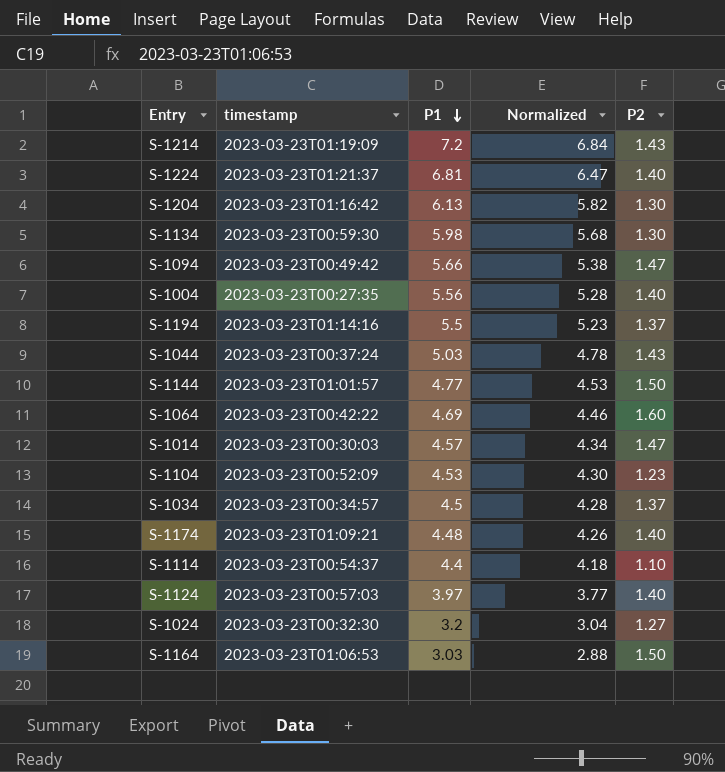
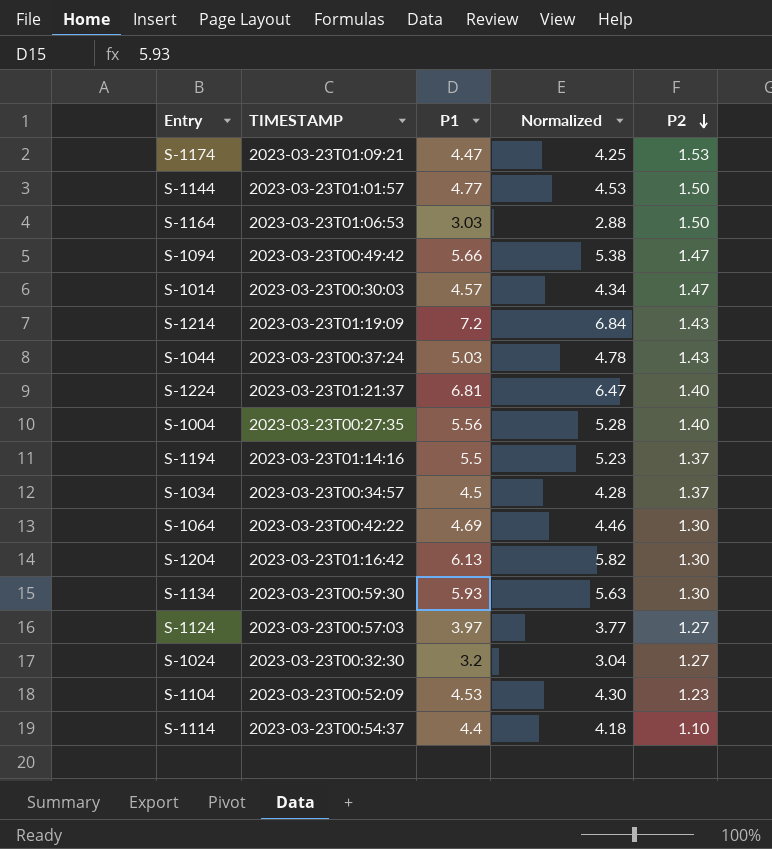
row order: P1 descending -> P2 descending
column name: timestamp -> TIMESTAMP
S-1174 | P1: 4.48 -> 4.47
S-1174 | Normalized: 4.26 -> 4.25
S-1174 | P2: 1.40 -> 1.53
S-1064 | P2: 1.60 -> 1.30
S-1134 | P1: 5.98 -> 5.93
S-1134 | Normalized: 5.68 -> 5.63
S-1124 | P2: 1.40 -> 1.27

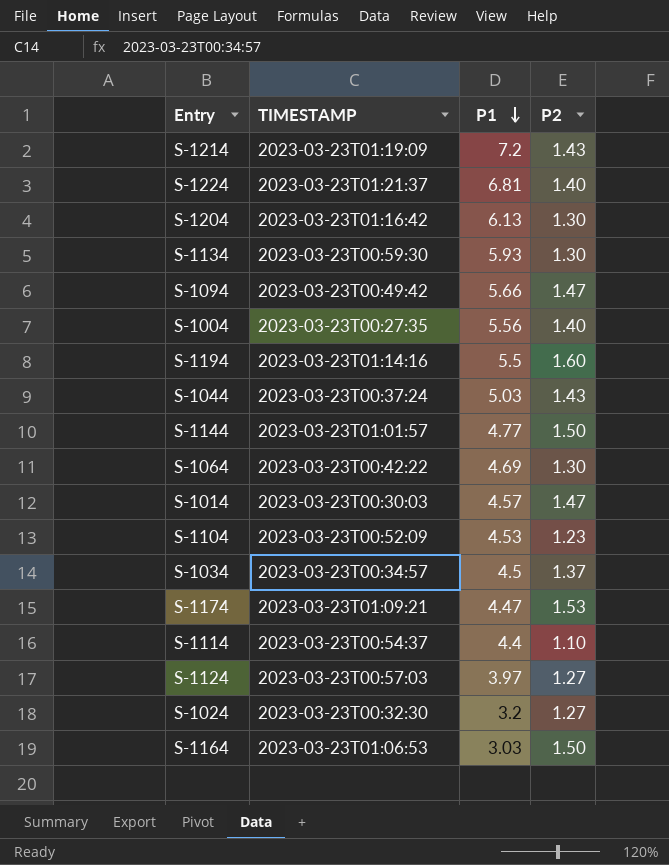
row order: P2 descending -> P1 descending
column Normalized | formula: [P1] * 0.95 -> none
S-1194 | P2: 1.37 -> 1.60

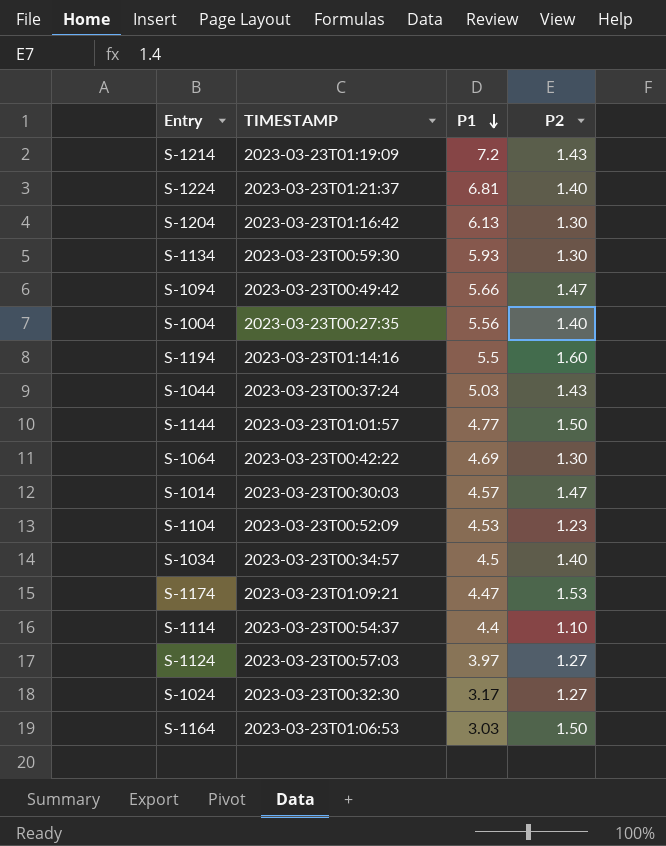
S-1034 | P2: 1.37 -> 1.40
S-1024 | P1: 3.2 -> 3.17

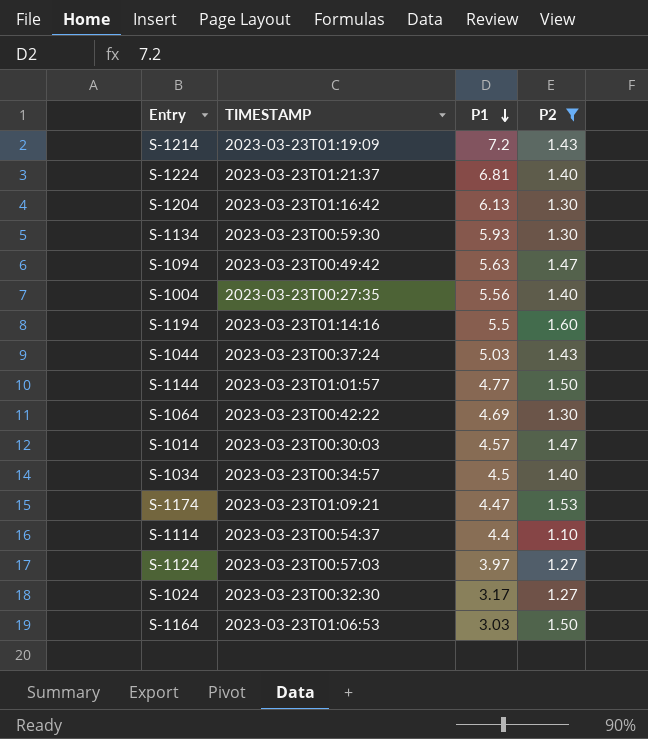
filter: none -> P2 != 1.23
S-1094 | P1: 5.66 -> 5.63

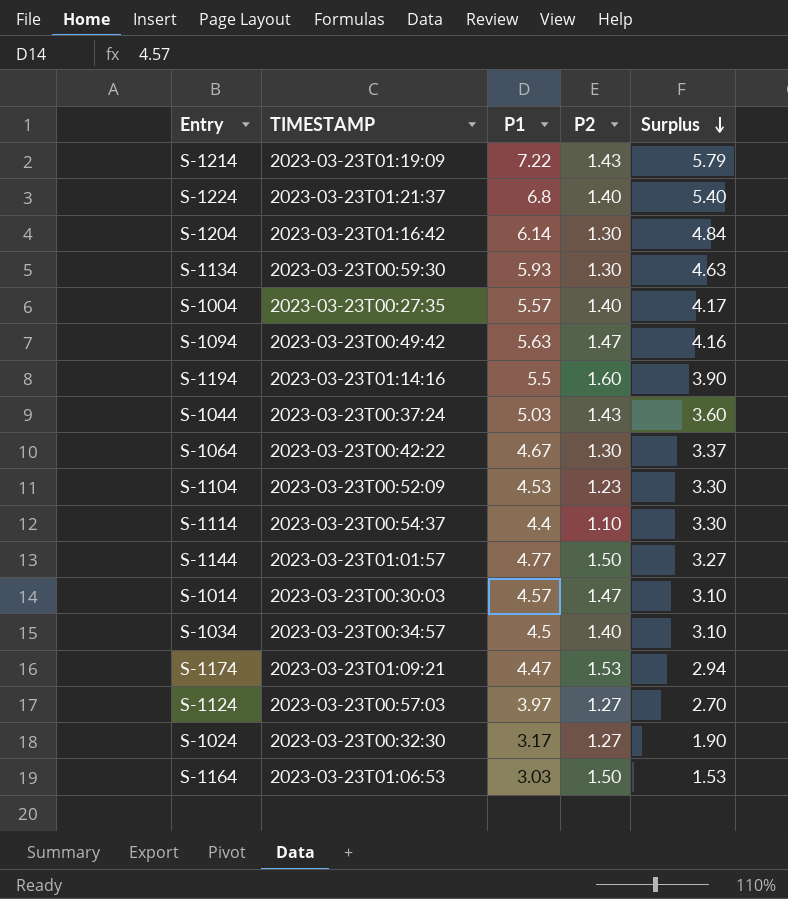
filter: P2 != 1.23 -> none
row order: P1 descending -> Surplus descending
column Surplus | formula: none -> [P1] - [P2]
S-1214 | P1: 7.2 -> 7.22
S-1224 | P1: 6.81 -> 6.8
S-1204 | P1: 6.13 -> 6.14
S-1004 | P1: 5.56 -> 5.57
S-1064 | P1: 4.69 -> 4.67

